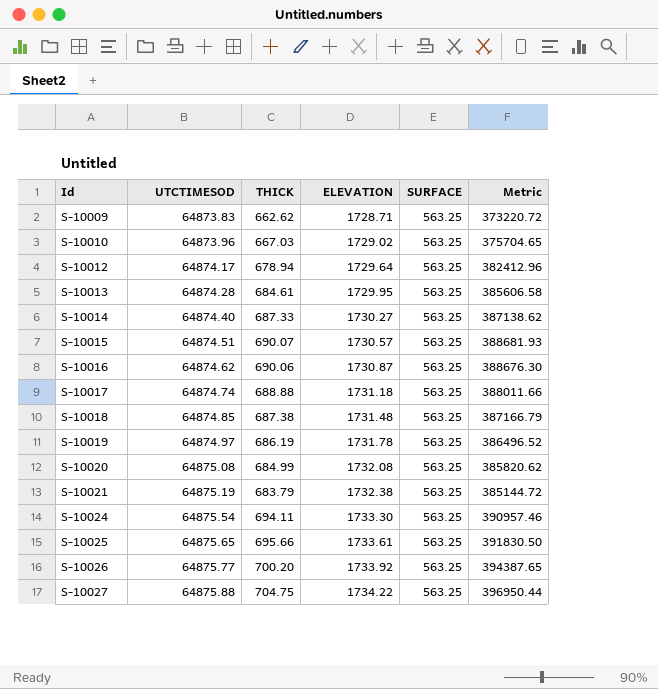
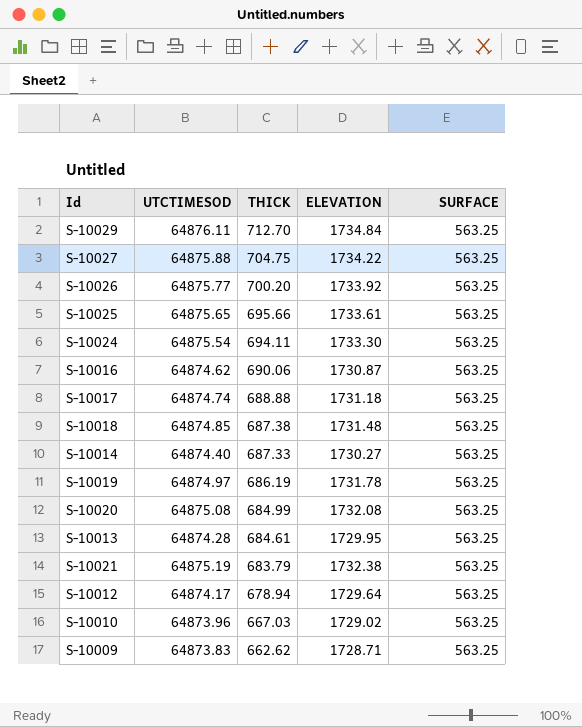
row order: Id ascending -> THICK descending
column Metric | formula: [THICK] * [SURFACE] -> none
row S-10015: 64874.51 | 690.07 | 1730.57 | 563.25 | 388681.93 -> none
row S-10029: none -> 64876.11 | 712.70 | 1734.84 | 563.25

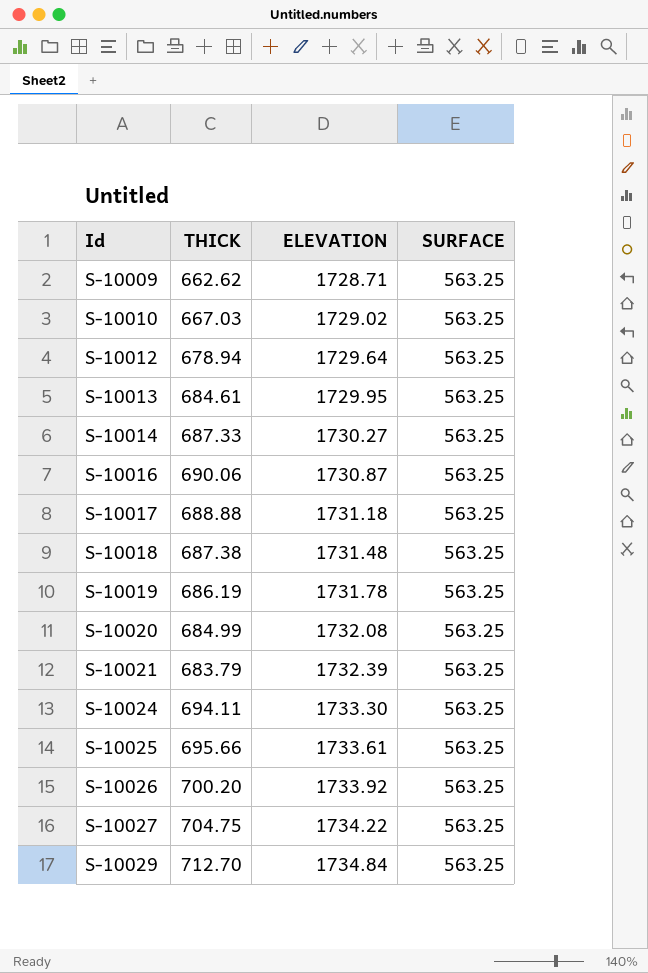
row order: THICK descending -> Id ascending
column UTCTIMESOD | position: 2 -> none
S-10021 | ELEVATION: 1732.38 -> 1732.39

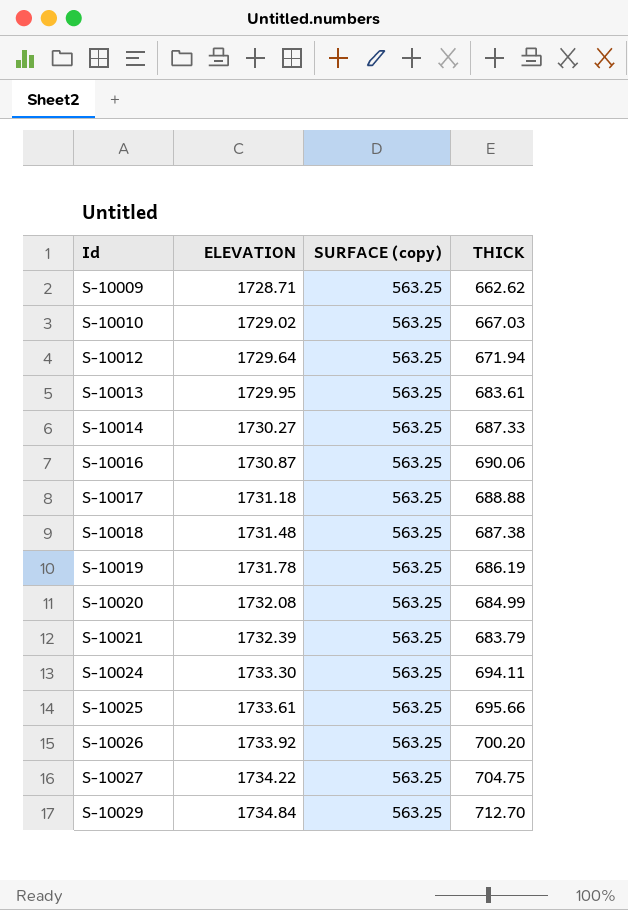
column name: SURFACE -> SURFACE (copy)
column THICK | position: 2 -> 4
S-10012 | THICK: 678.94 -> 671.94
S-10013 | THICK: 684.61 -> 683.61

